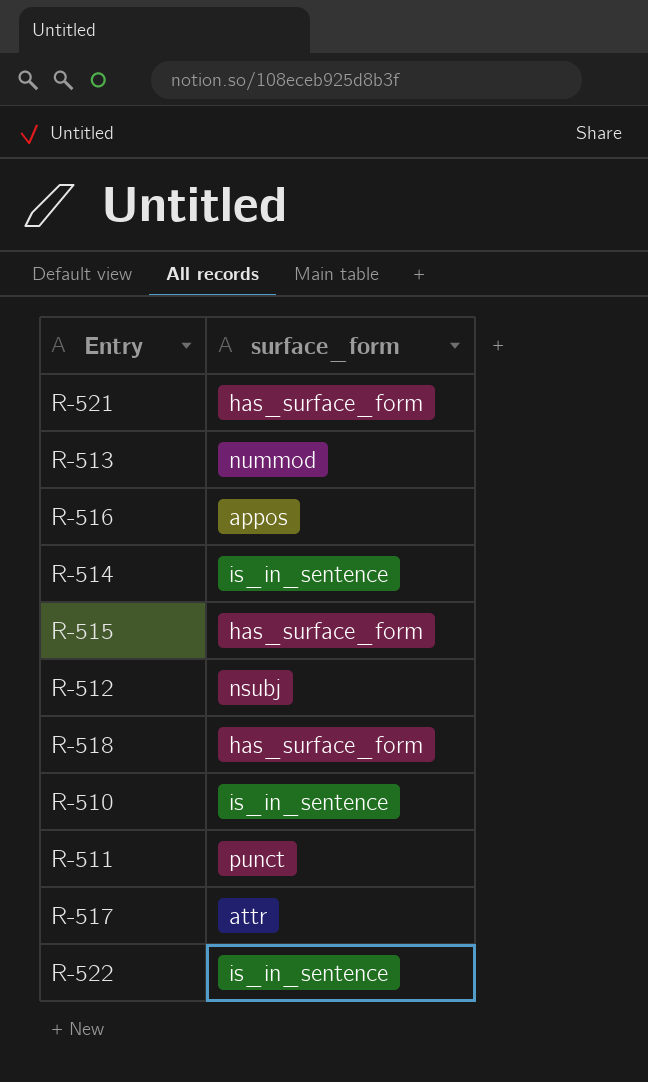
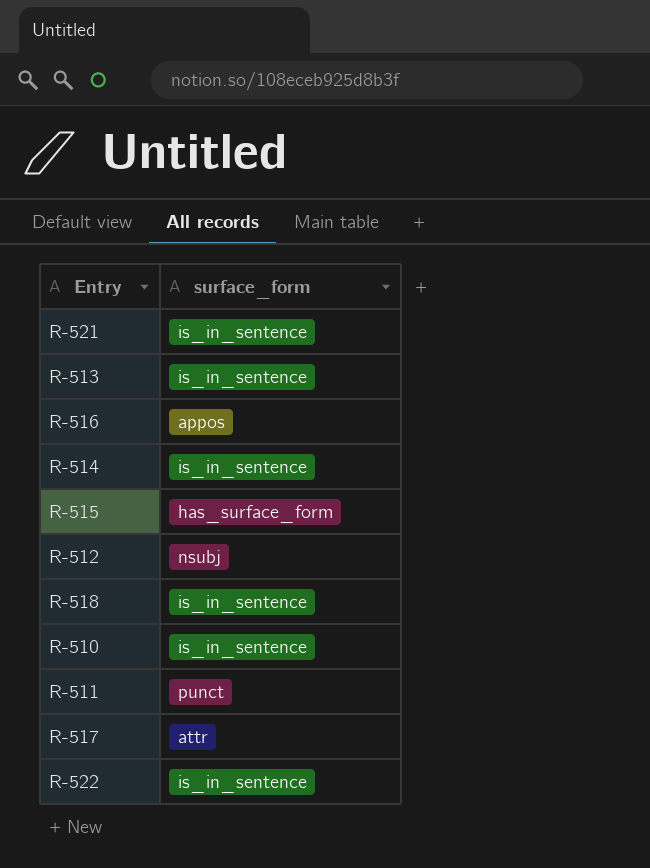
R-521 | surface_form: has_surface_form -> is_in_sentence
R-513 | surface_form: nummod -> is_in_sentence
R-518 | surface_form: has_surface_form -> is_in_sentence

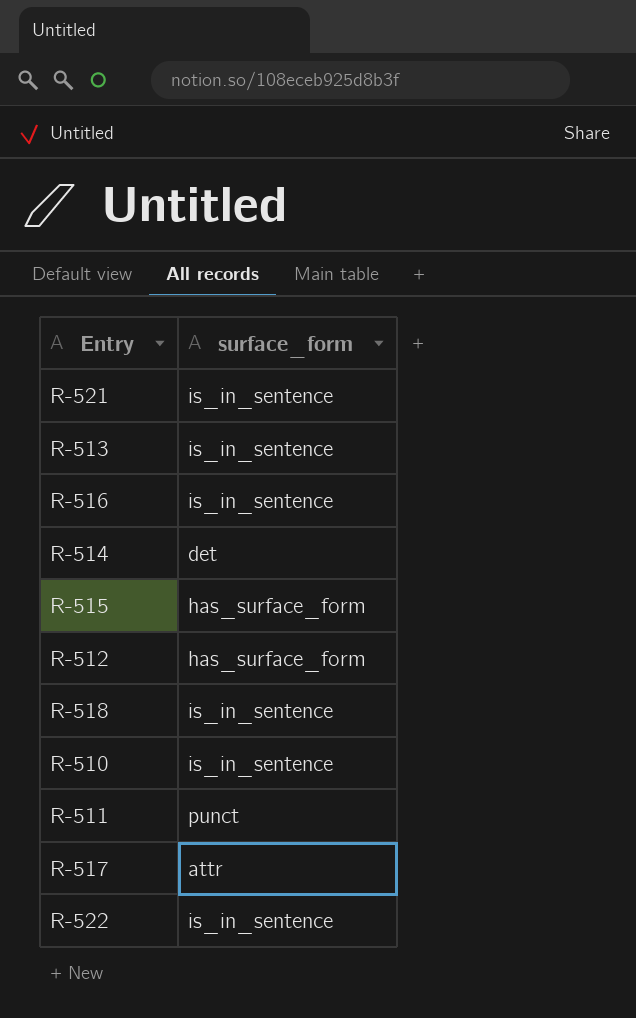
R-516 | surface_form: appos -> is_in_sentence
R-514 | surface_form: is_in_sentence -> det
R-512 | surface_form: nsubj -> has_surface_form

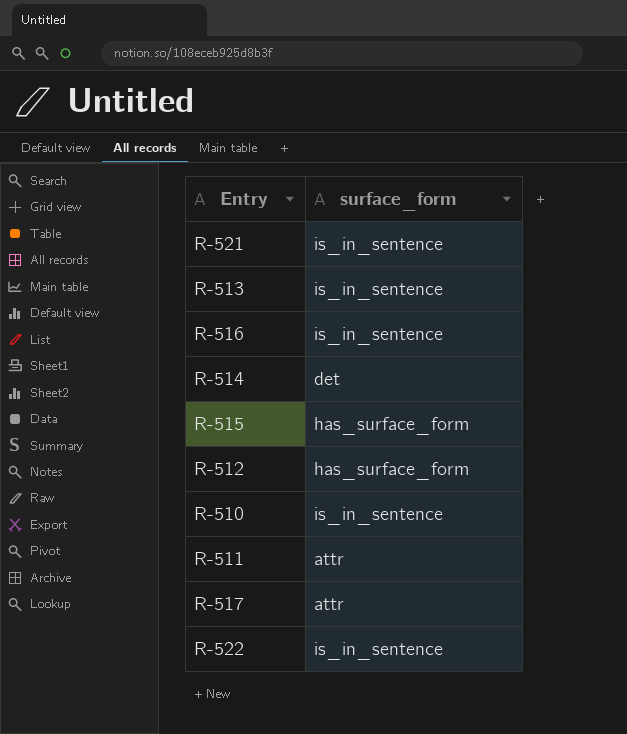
row R-518: is_in_sentence -> none
R-511 | surface_form: punct -> attr

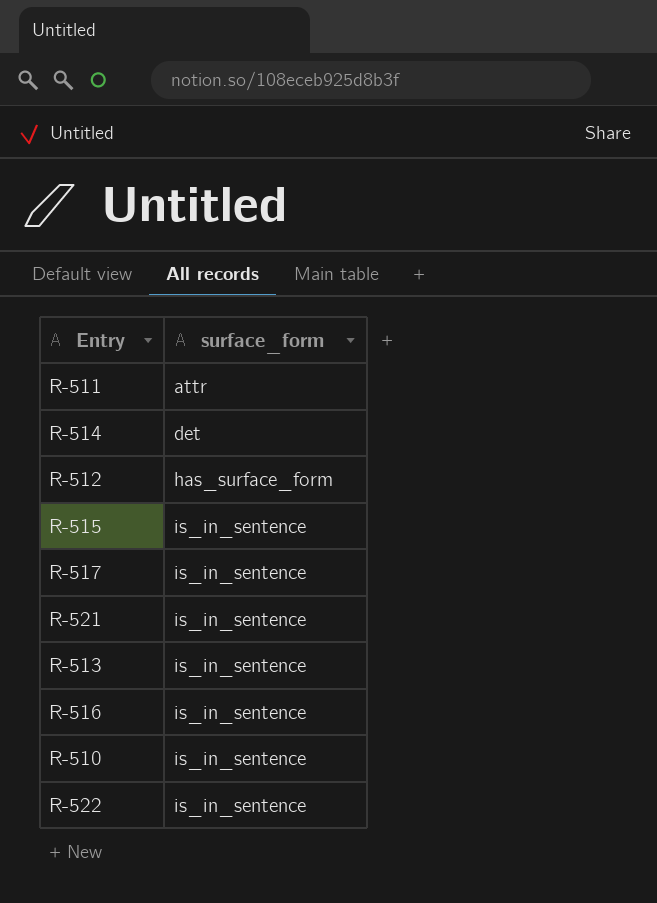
row order: none -> surface_form ascending
R-515 | surface_form: has_surface_form -> is_in_sentence
R-517 | surface_form: attr -> is_in_sentence

